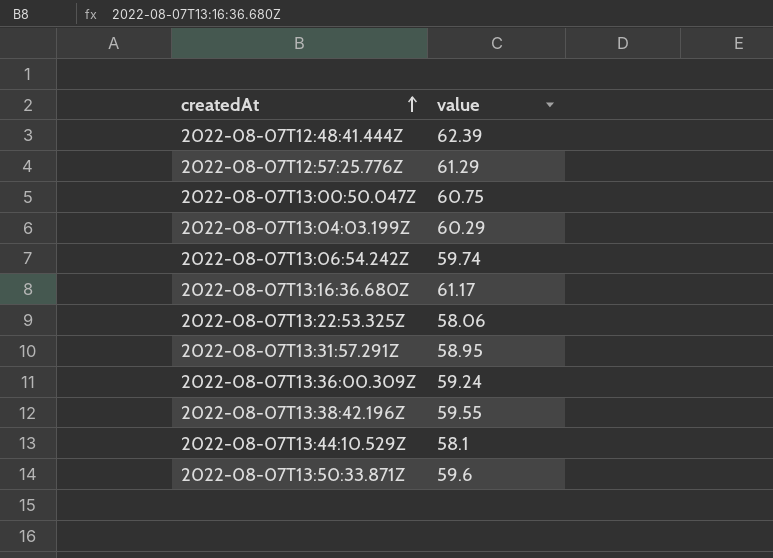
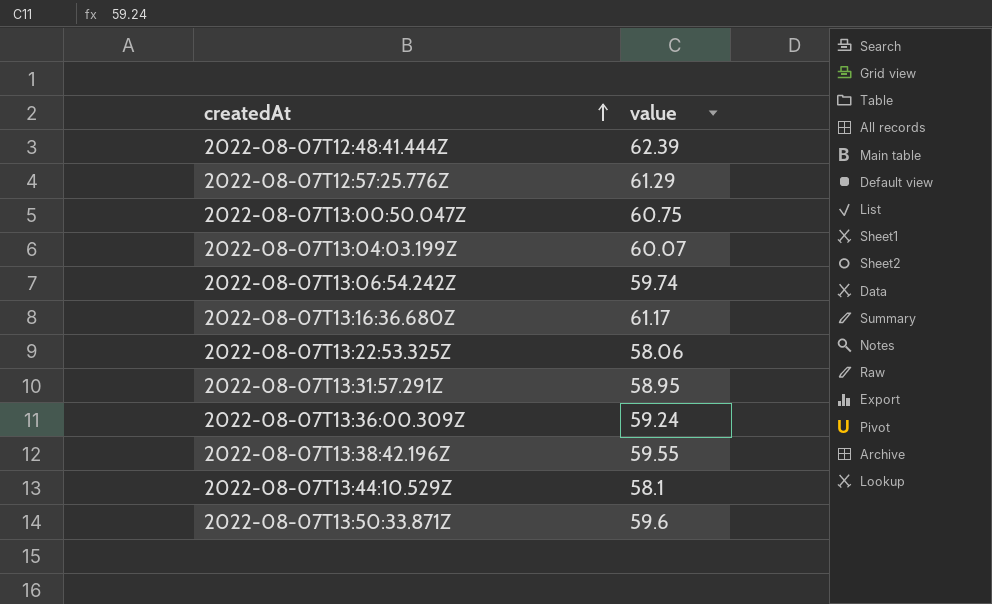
2022-08-07T13:04:03.199Z | value: 60.29 -> 60.07

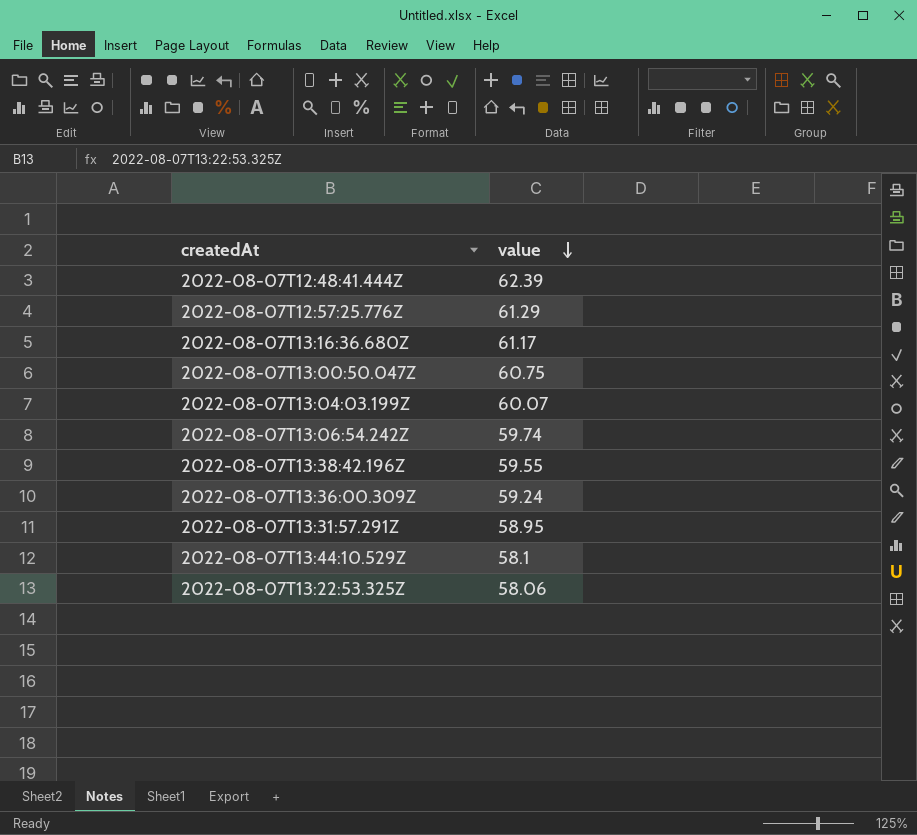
row order: createdAt ascending -> value descending
row 2022-08-07T13:50:33.871Z: 59.6 -> none

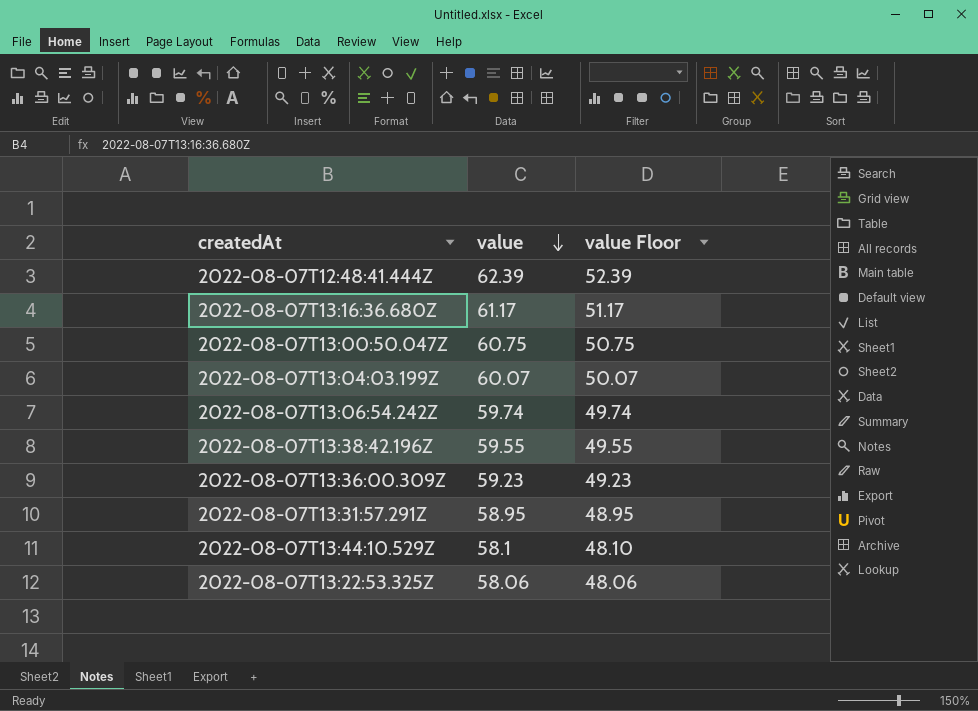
column value Floor | formula: none -> [value] - 10
row 2022-08-07T12:57:25.776Z: 61.29 -> none
2022-08-07T13:36:00.309Z | value: 59.24 -> 59.23

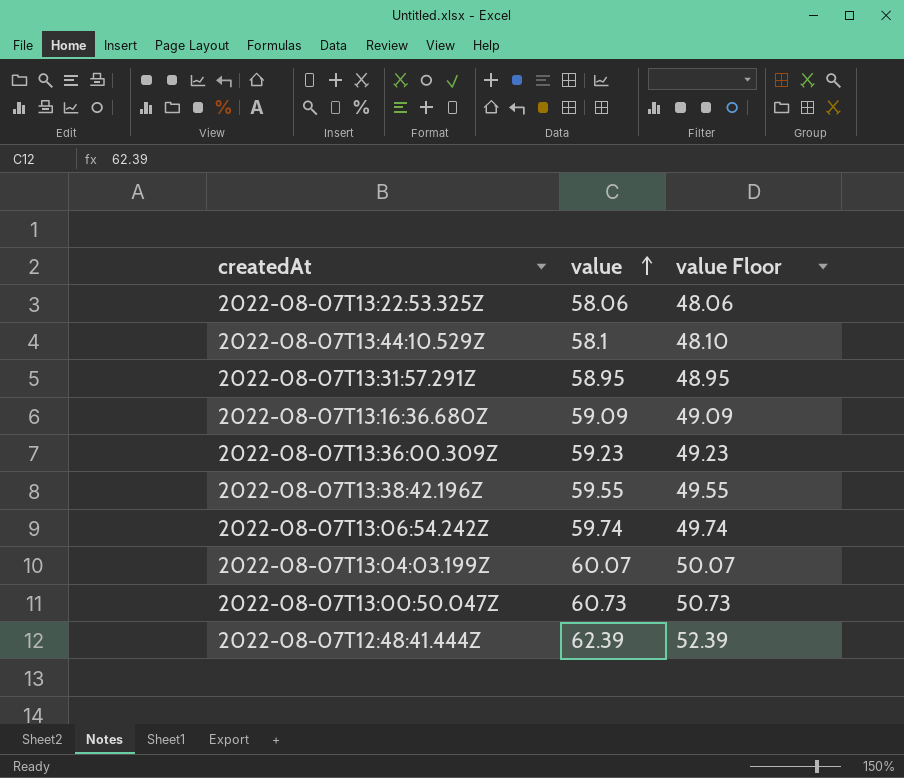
row order: value descending -> value ascending
2022-08-07T13:16:36.680Z | value: 61.17 -> 59.09
2022-08-07T13:16:36.680Z | value Floor: 51.17 -> 49.09
2022-08-07T13:00:50.047Z | value: 60.75 -> 60.73
2022-08-07T13:00:50.047Z | value Floor: 50.75 -> 50.73

